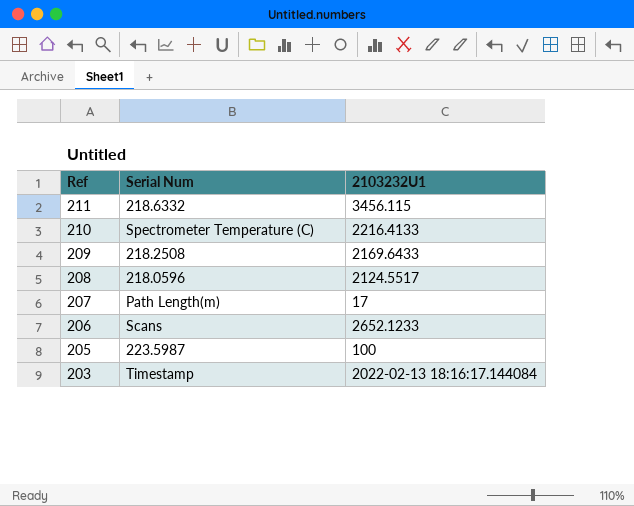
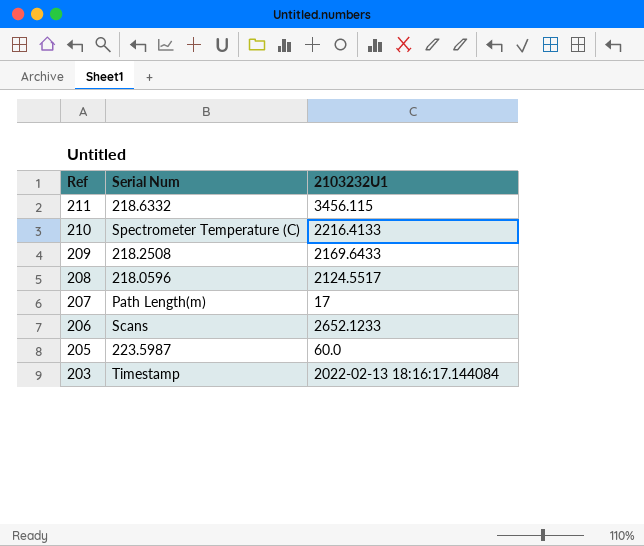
205 | 2103232U1: 100 -> 60.0

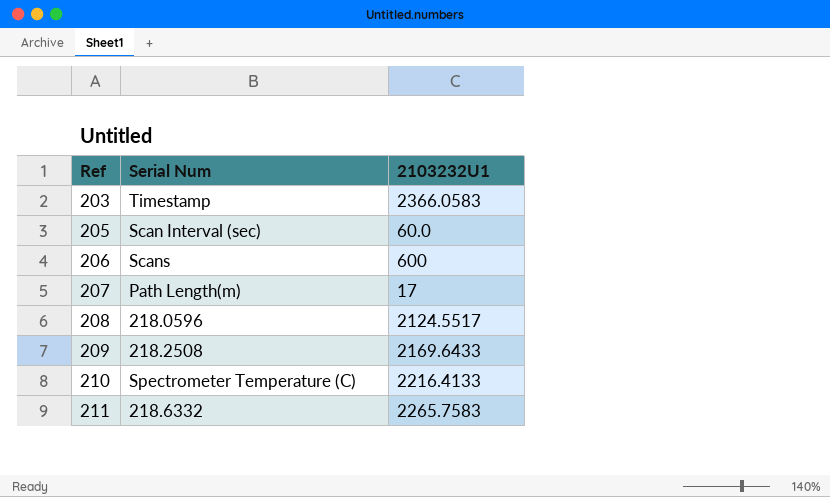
row order: Ref descending -> Ref ascending
203 | 2103232U1: 2022-02-13 18:16:17.144084 -> 2366.0583
205 | Serial Num: 223.5987 -> Scan Interval (sec)
206 | 2103232U1: 2652.1233 -> 600
211 | 2103232U1: 3456.115 -> 2265.7583

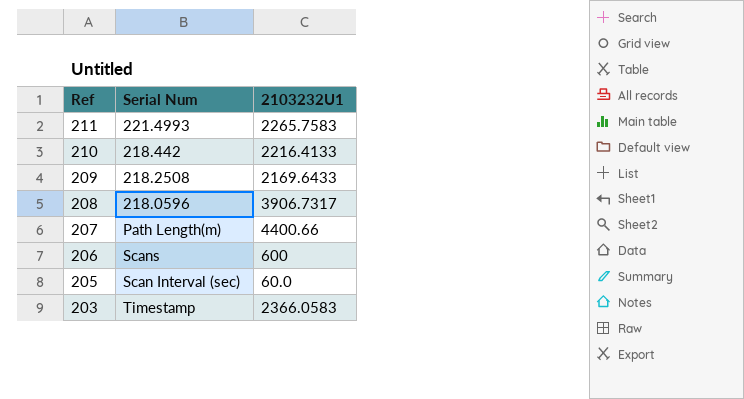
row order: Ref ascending -> Ref descending
211 | Serial Num: 218.6332 -> 221.4993
210 | Serial Num: Spectrometer Temperature (C) -> 218.442
208 | 2103232U1: 2124.5517 -> 3906.7317
207 | 2103232U1: 17 -> 4400.66

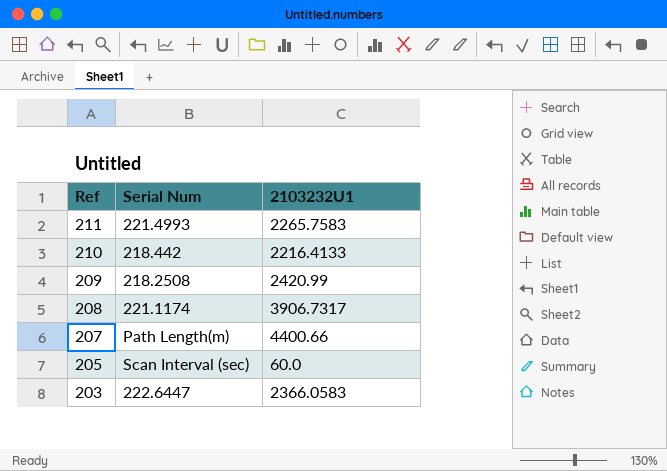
row 206: Scans | 600 -> none
209 | 2103232U1: 2169.6433 -> 2420.99
208 | Serial Num: 218.0596 -> 221.1174
203 | Serial Num: Timestamp -> 222.6447

